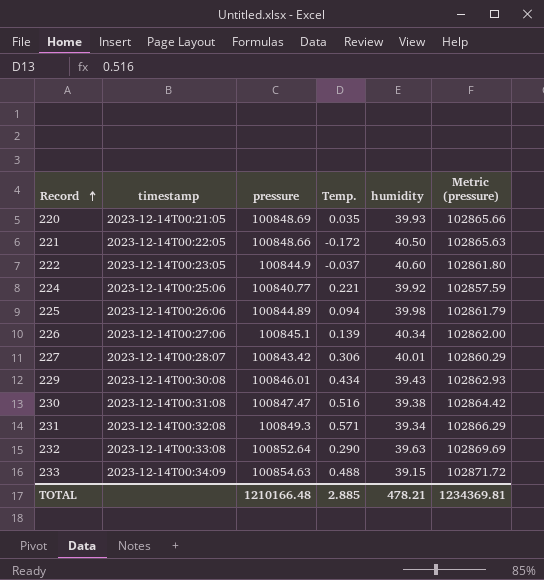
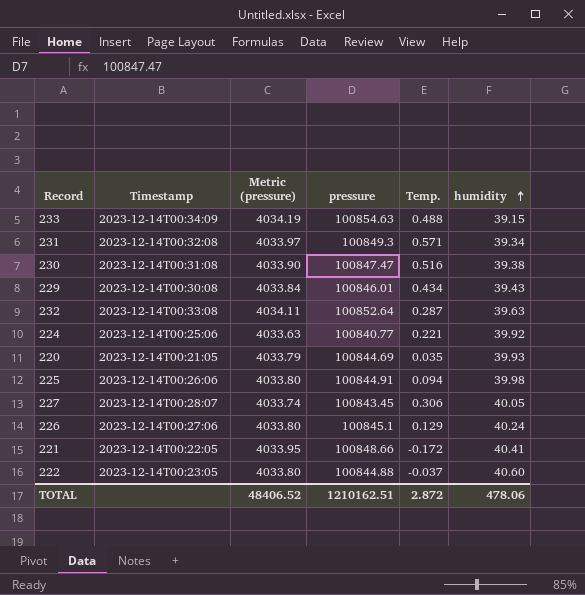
row order: Record ascending -> humidity ascending
column name: timestamp -> Timestamp
column Metric (pressure) | formula: [pressure] * 1.02 -> [pressure] * 0.04
column Metric (pressure) | position: 6 -> 3
232 | Temp.: 0.290 -> 0.287
220 | pressure: 100848.69 -> 100844.69
225 | pressure: 100844.89 -> 100844.91
227 | pressure: 100843.42 -> 100843.45
227 | humidity: 40.01 -> 40.05
226 | Temp.: 0.139 -> 0.129
226 | humidity: 40.34 -> 40.24
221 | humidity: 40.50 -> 40.41
222 | pressure: 100844.9 -> 100844.88
TOTAL | Metric (pressure): 1234369.81 -> 48406.52
TOTAL | pressure: 1210166.48 -> 1210162.51
TOTAL | Temp.: 2.885 -> 2.872
TOTAL | humidity: 478.21 -> 478.06

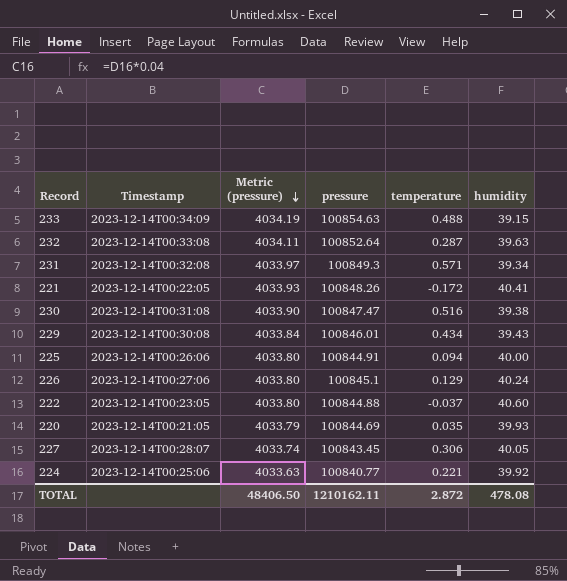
row order: humidity ascending -> Metric (pressure) descending
column name: Temp. -> temperature
221 | Metric (pressure): 4033.95 -> 4033.93
221 | pressure: 100848.66 -> 100848.26
225 | humidity: 39.98 -> 40.00
TOTAL | Metric (pressure): 48406.52 -> 48406.50
TOTAL | pressure: 1210162.51 -> 1210162.11
TOTAL | humidity: 478.06 -> 478.08

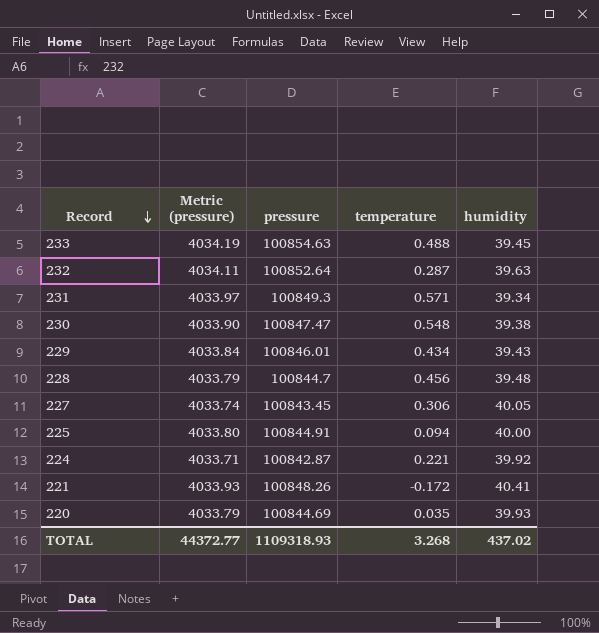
row order: Metric (pressure) descending -> Record descending
column Timestamp | position: 2 -> none
row 226: 2023-12-14T00:27:06 | 4033.80 | 100845.1 | 0.129 | 40.24 -> none
row 222: 2023-12-14T00:23:05 | 4033.80 | 100844.88 | -0.037 | 40.60 -> none
233 | humidity: 39.15 -> 39.45
230 | temperature: 0.516 -> 0.548
row 228: none -> 4033.79 | 100844.7 | 0.456 | 39.48
224 | Metric (pressure): 4033.63 -> 4033.71
224 | pressure: 100840.77 -> 100842.87
TOTAL | Metric (pressure): 48406.50 -> 44372.77
TOTAL | pressure: 1210162.11 -> 1109318.93
TOTAL | temperature: 2.872 -> 3.268
TOTAL | humidity: 478.08 -> 437.02

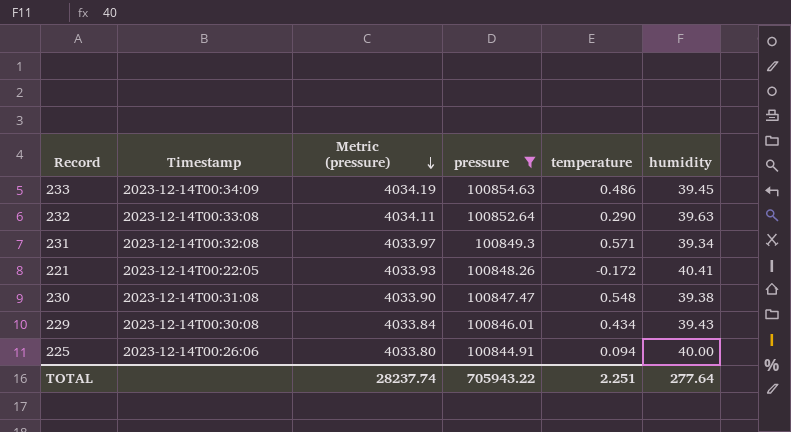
filter: none -> pressure >= 100844.91
row order: Record descending -> Metric (pressure) descending
column Timestamp | position: none -> 2
233 | temperature: 0.488 -> 0.486
232 | temperature: 0.287 -> 0.290
TOTAL | Metric (pressure): 44372.77 -> 28237.74
TOTAL | pressure: 1109318.93 -> 705943.22
TOTAL | temperature: 3.268 -> 2.251
TOTAL | humidity: 437.02 -> 277.64

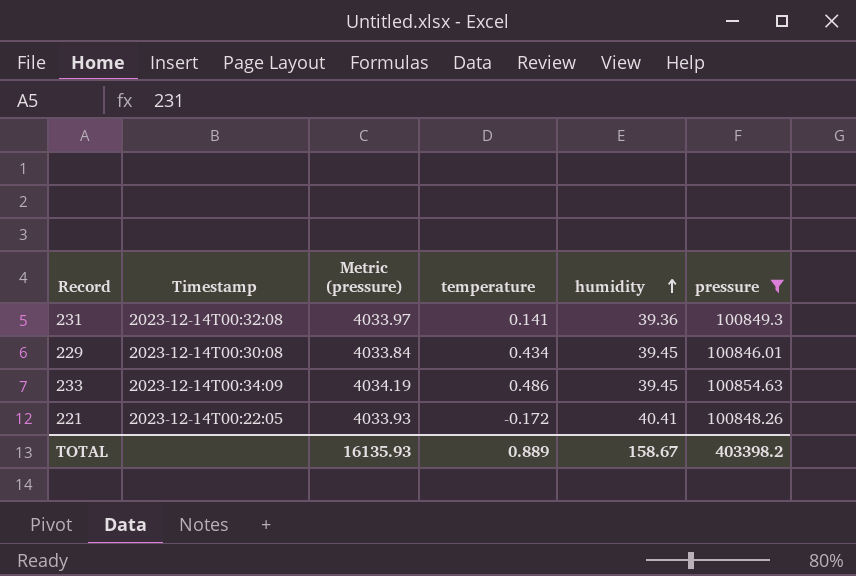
row order: Metric (pressure) descending -> humidity ascending
column pressure | position: 4 -> 6
row 232: 2023-12-14T00:33:08 | 4034.11 | 100852.64 | 0.290 | 39.63 -> none
row 230: 2023-12-14T00:31:08 | 4033.90 | 100847.47 | 0.548 | 39.38 -> none
row 225: 2023-12-14T00:26:06 | 4033.80 | 100844.91 | 0.094 | 40.00 -> none
231 | temperature: 0.571 -> 0.141
231 | humidity: 39.34 -> 39.36
229 | humidity: 39.43 -> 39.45
TOTAL | Metric (pressure): 28237.74 -> 16135.93
TOTAL | temperature: 2.251 -> 0.889
TOTAL | humidity: 277.64 -> 158.67
TOTAL | pressure: 705943.22 -> 403398.2

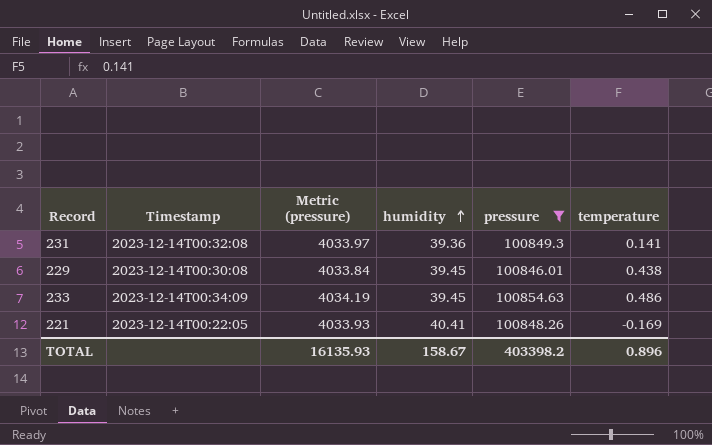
column temperature | position: 4 -> 6
229 | temperature: 0.434 -> 0.438
221 | temperature: -0.172 -> -0.169
TOTAL | temperature: 0.889 -> 0.896

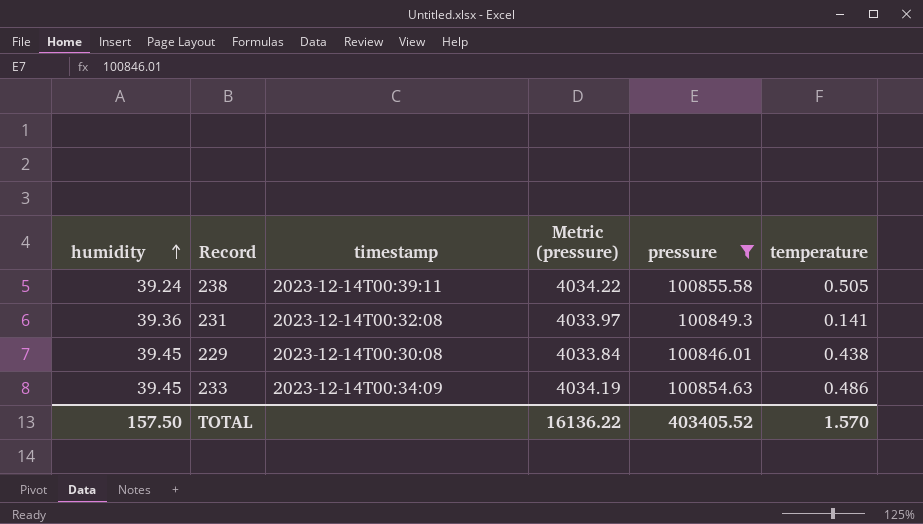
column humidity | position: 4 -> 1
column name: Timestamp -> timestamp
row 221: 2023-12-14T00:22:05 | 4033.93 | 40.41 | 100848.26 | -0.169 -> none
row 238: none -> 39.24 | 2023-12-14T00:39:11 | 4034.22 | 100855.58 | 0.505
TOTAL | humidity: 158.67 -> 157.50
TOTAL | Metric (pressure): 16135.93 -> 16136.22
TOTAL | pressure: 403398.2 -> 403405.52
TOTAL | temperature: 0.896 -> 1.570

